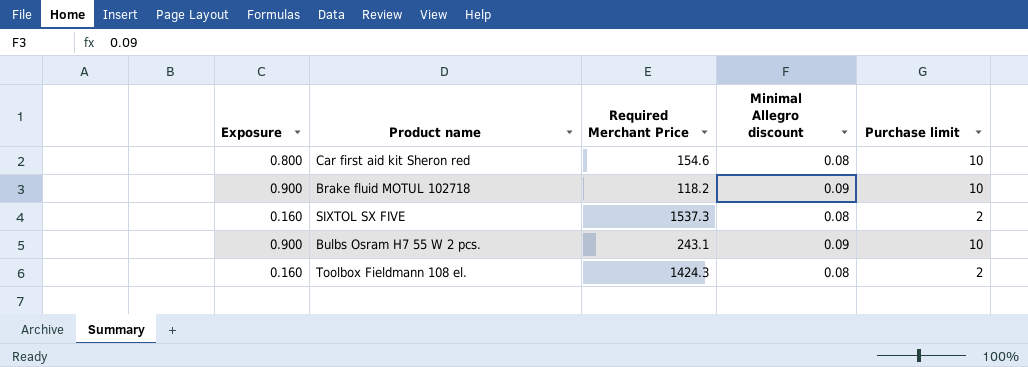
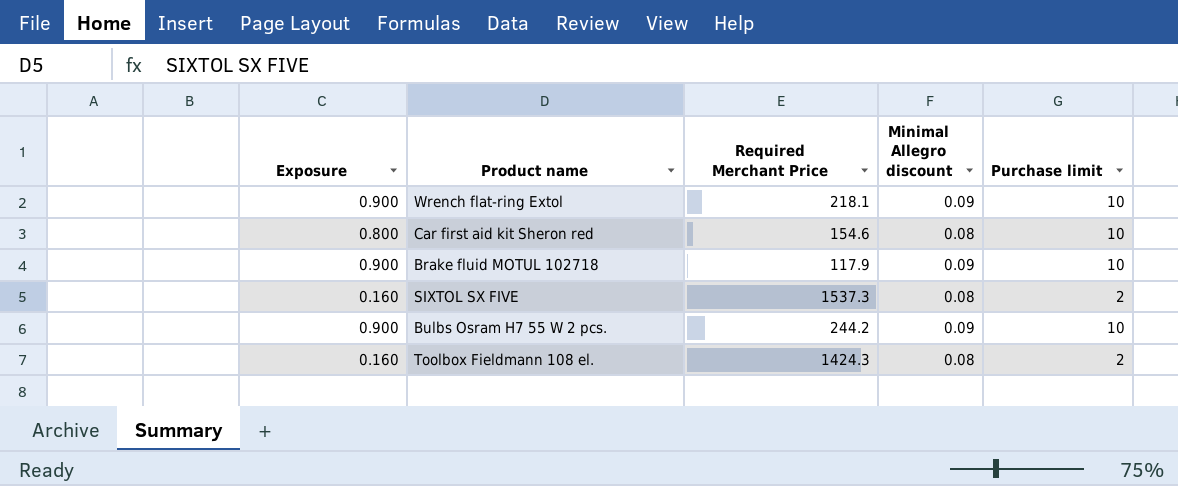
row Wrench flat-ring Extol: none -> 0.900 | 218.1 | 0.09 | 10
Brake fluid MOTUL 102718 | Required Merchant Price: 118.2 -> 117.9
Bulbs Osram H7 55 W 2 pcs. | Required Merchant Price: 243.1 -> 244.2

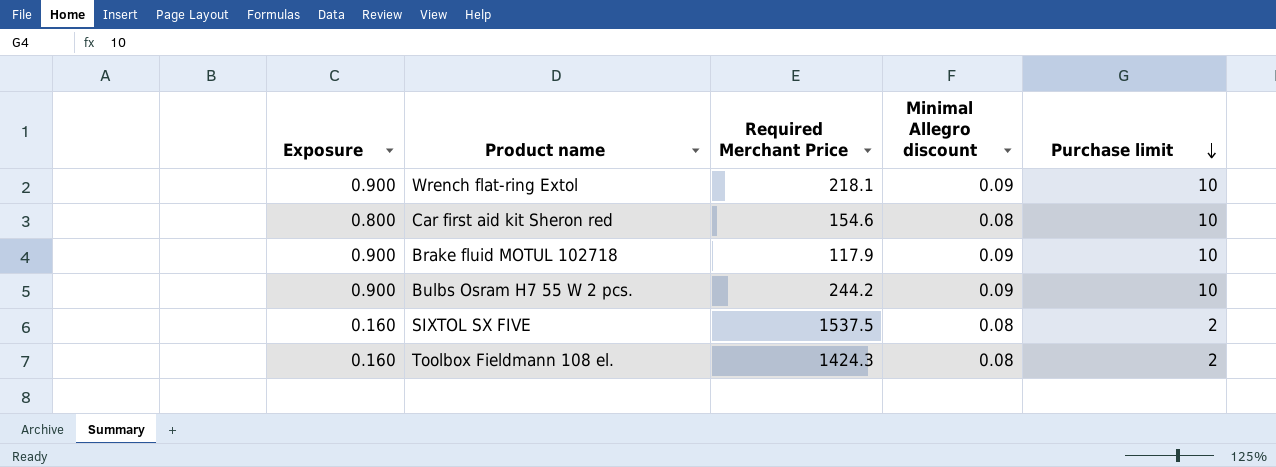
row order: none -> Purchase limit descending
SIXTOL SX FIVE | Required Merchant Price: 1537.3 -> 1537.5

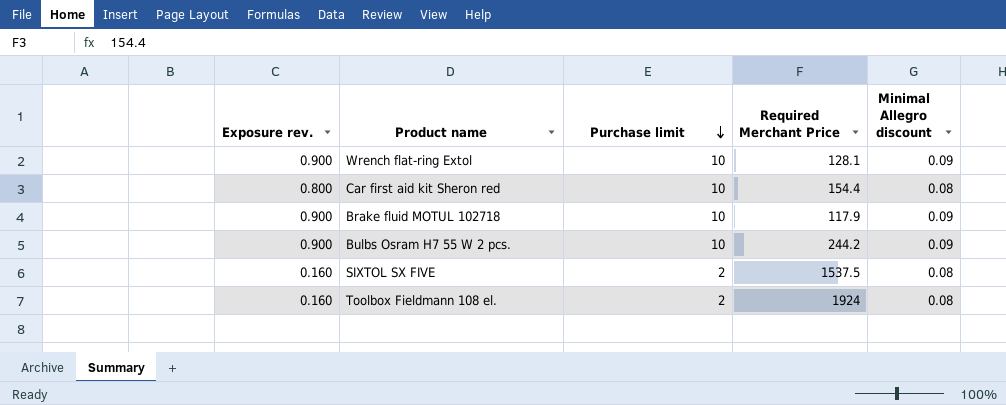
column name: Exposure -> Exposure rev.
column Purchase limit | position: 5 -> 3
Wrench flat-ring Extol | Required Merchant Price: 218.1 -> 128.1
Car first aid kit Sheron red | Required Merchant Price: 154.6 -> 154.4
Toolbox Fieldmann 108 el. | Required Merchant Price: 1424.3 -> 1924

